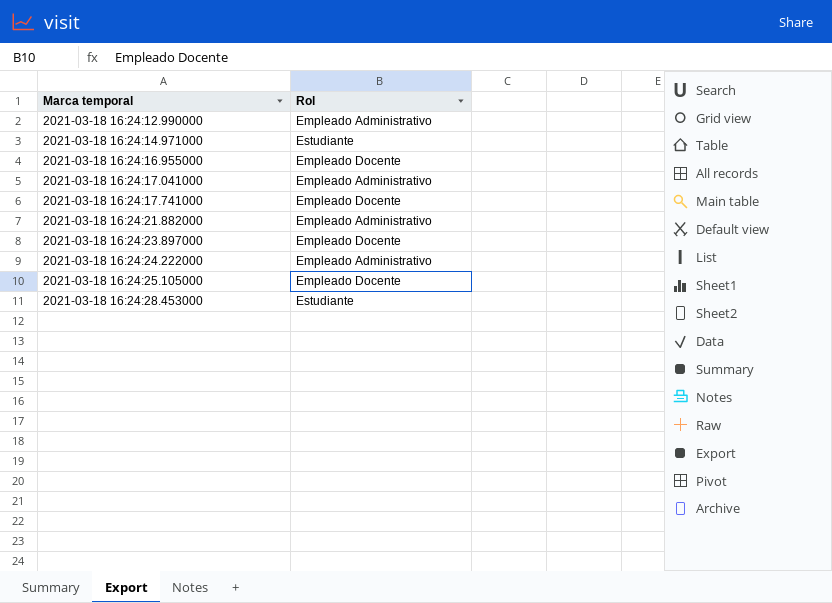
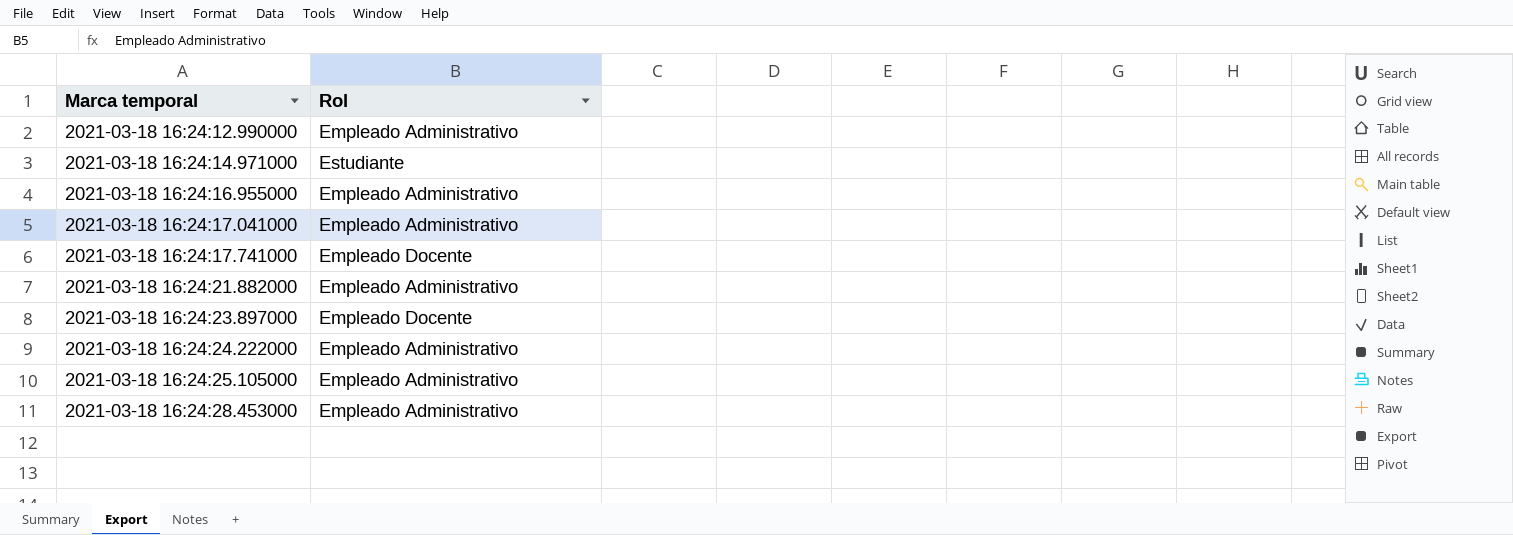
2021-03-18 16:24:16.955000 | Rol: Empleado Docente -> Empleado Administrativo
2021-03-18 16:24:25.105000 | Rol: Empleado Docente -> Empleado Administrativo
2021-03-18 16:24:28.453000 | Rol: Estudiante -> Empleado Administrativo

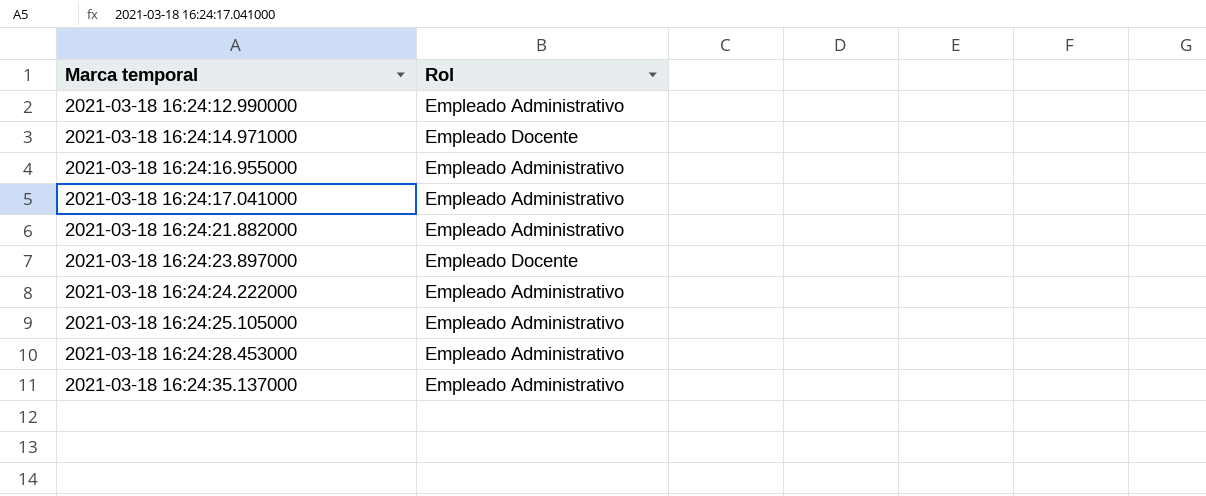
row 2021-03-18 16:24:17.741000: Empleado Docente -> none
2021-03-18 16:24:14.971000 | Rol: Estudiante -> Empleado Docente
row 2021-03-18 16:24:35.137000: none -> Empleado Administrativo

